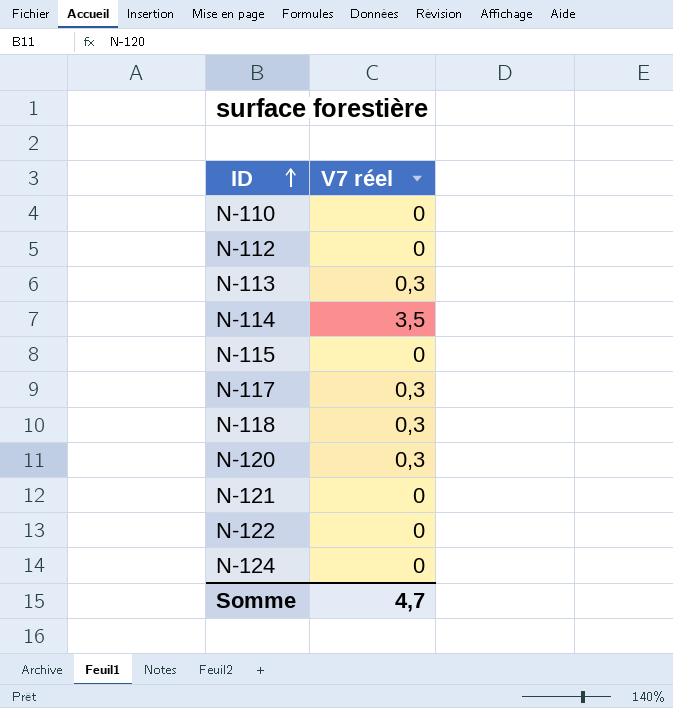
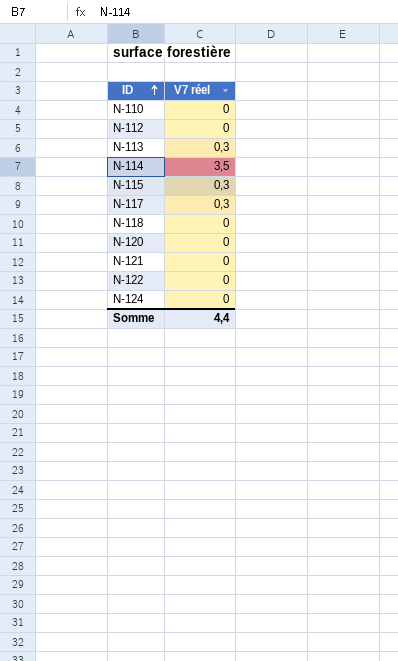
N-115 | V7 réel: 0 -> 0,3
N-118 | V7 réel: 0,3 -> 0
N-120 | V7 réel: 0,3 -> 0
Somme | V7 réel: 4,7 -> 4,4

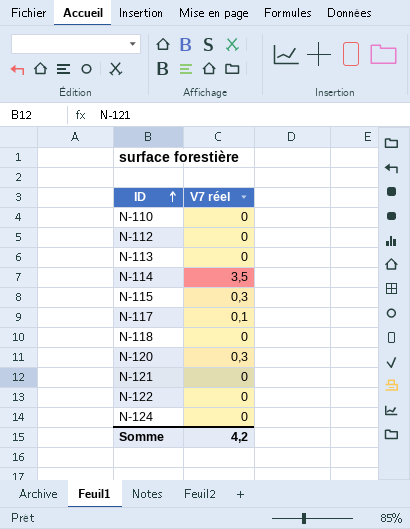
N-113 | V7 réel: 0,3 -> 0
N-117 | V7 réel: 0,3 -> 0,1
N-120 | V7 réel: 0 -> 0,3
Somme | V7 réel: 4,4 -> 4,2

